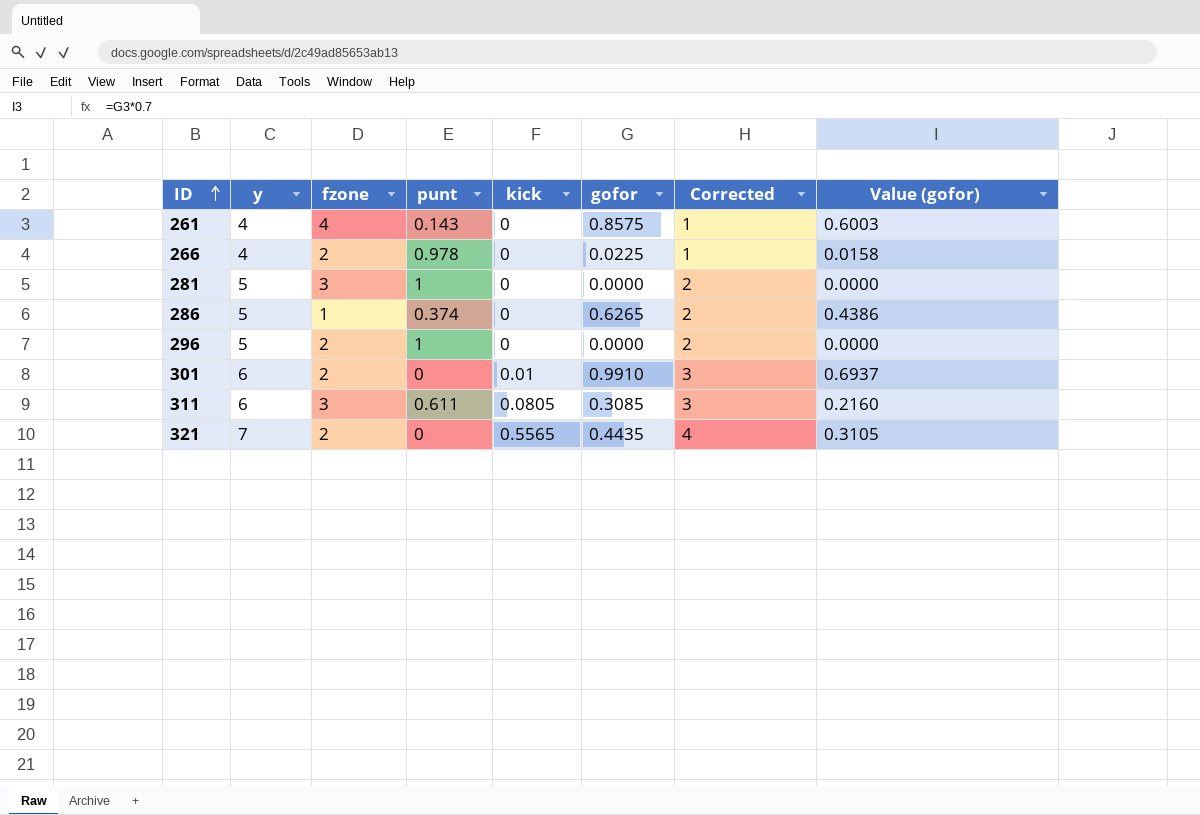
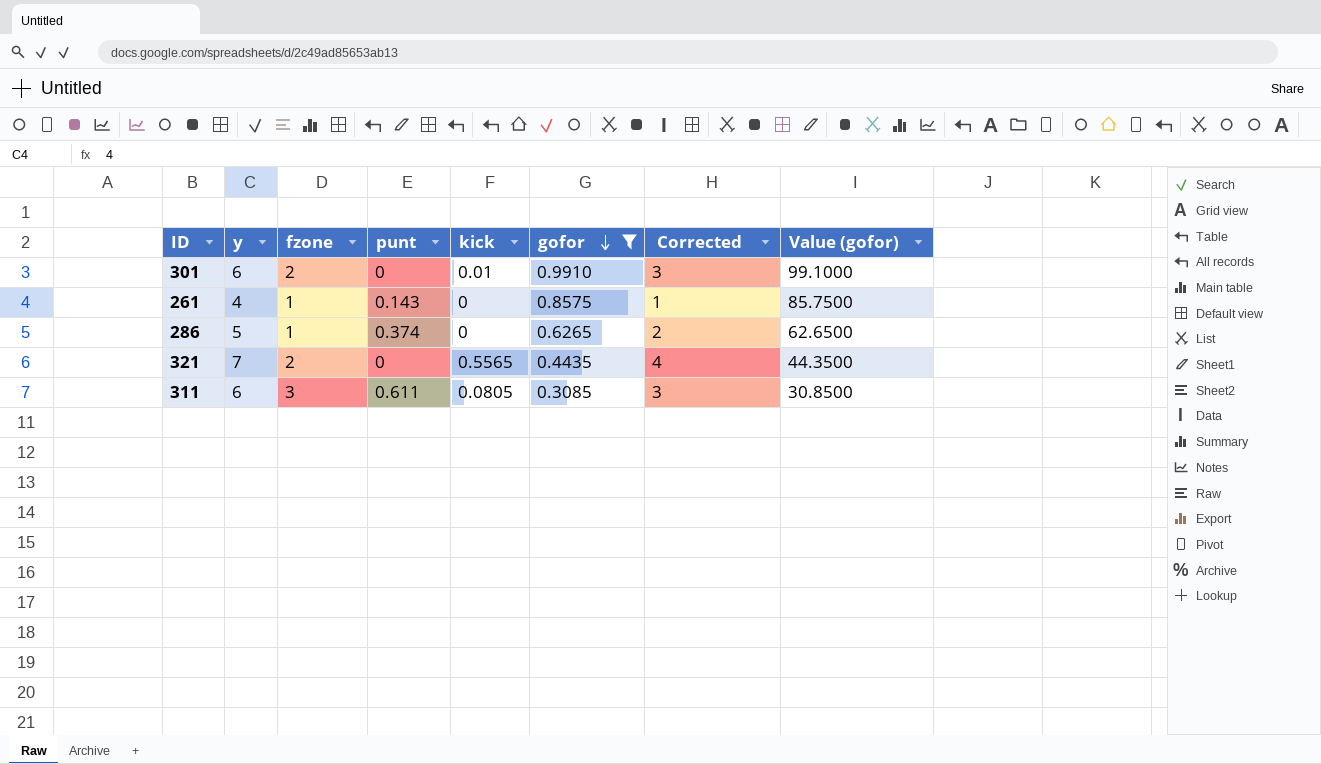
filter: none -> gofor >= 0.3085
row order: ID ascending -> gofor descending
column Value (gofor) | formula: [gofor] * 0.7 -> [gofor] * 100
261 | fzone: 4 -> 1

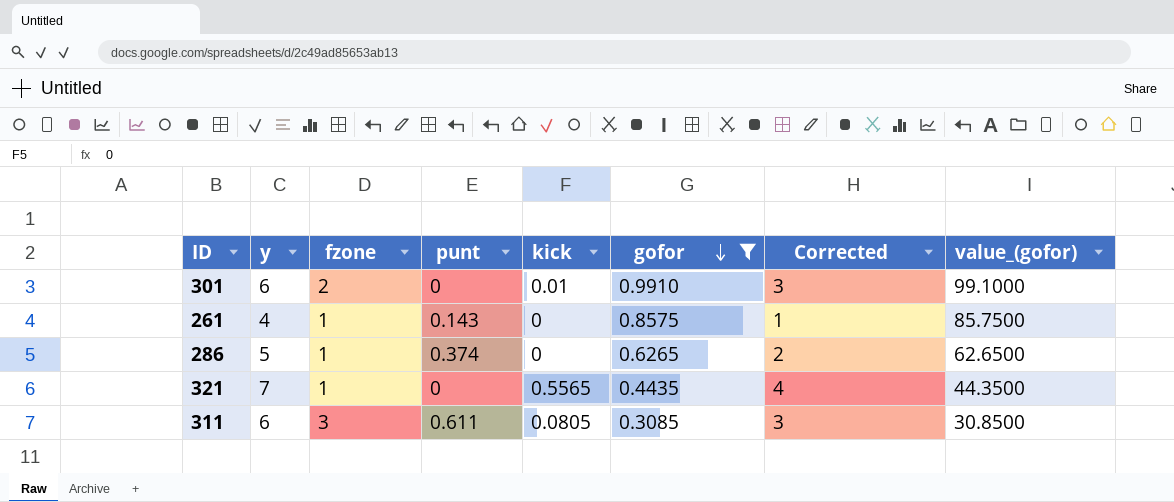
column name: Value (gofor) -> value_(gofor)
321 | fzone: 2 -> 1

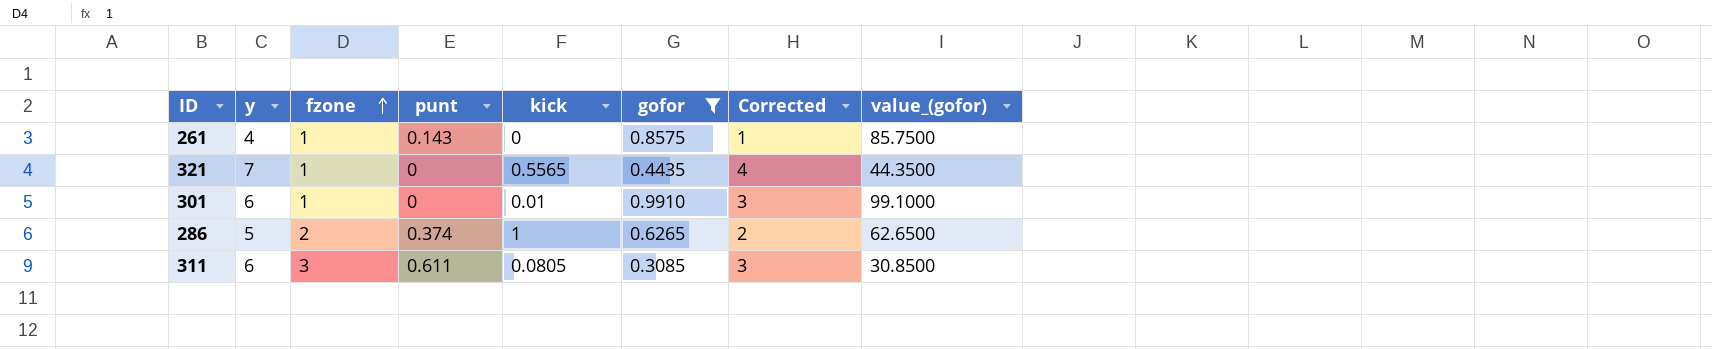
row order: gofor descending -> fzone ascending
301 | fzone: 2 -> 1
286 | fzone: 1 -> 2
286 | kick: 0 -> 1

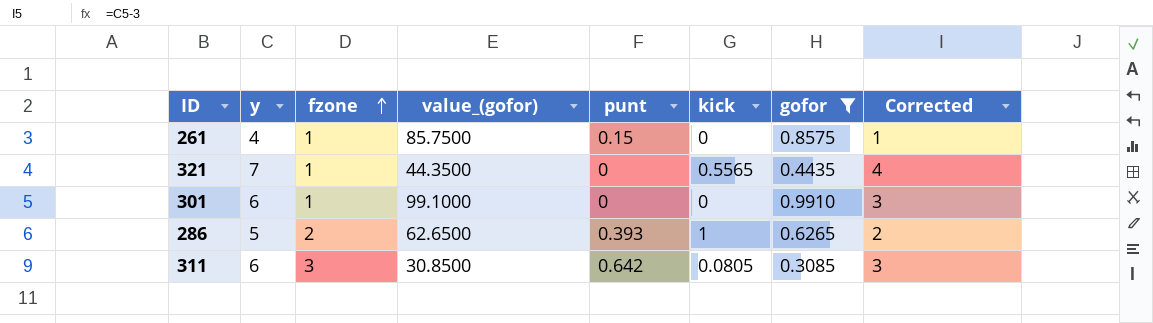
column value_(gofor) | position: 8 -> 4
261 | punt: 0.143 -> 0.15
301 | kick: 0.01 -> 0
286 | punt: 0.374 -> 0.393
311 | punt: 0.611 -> 0.642

